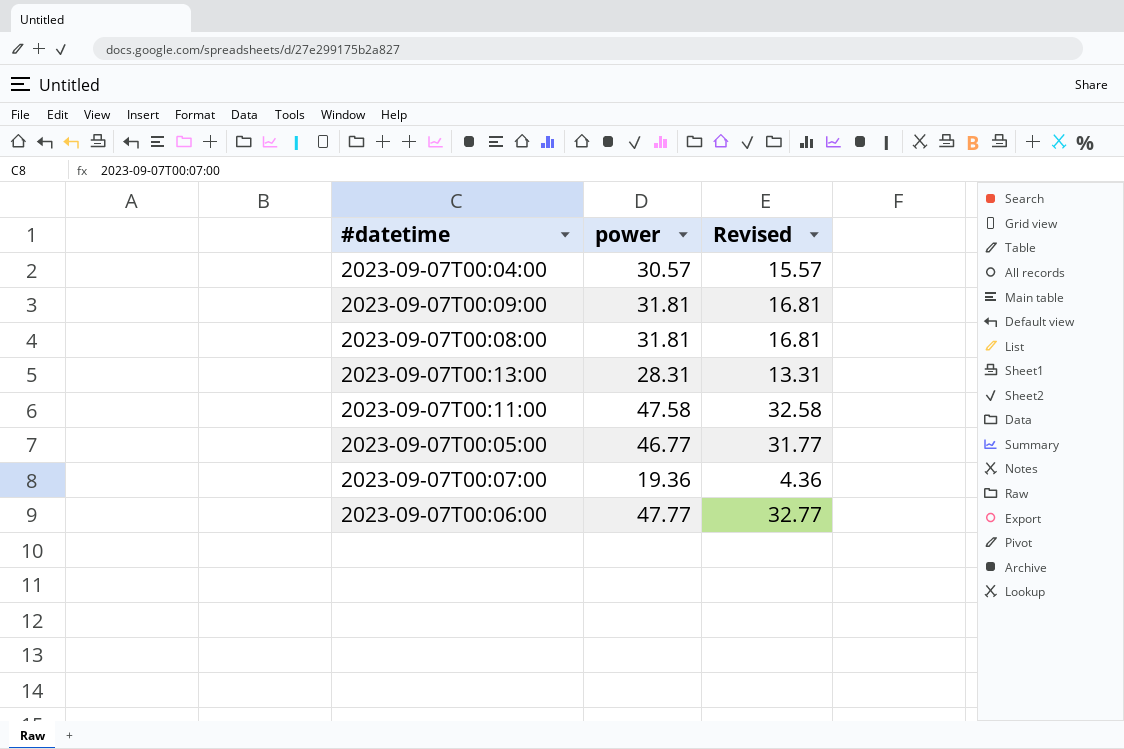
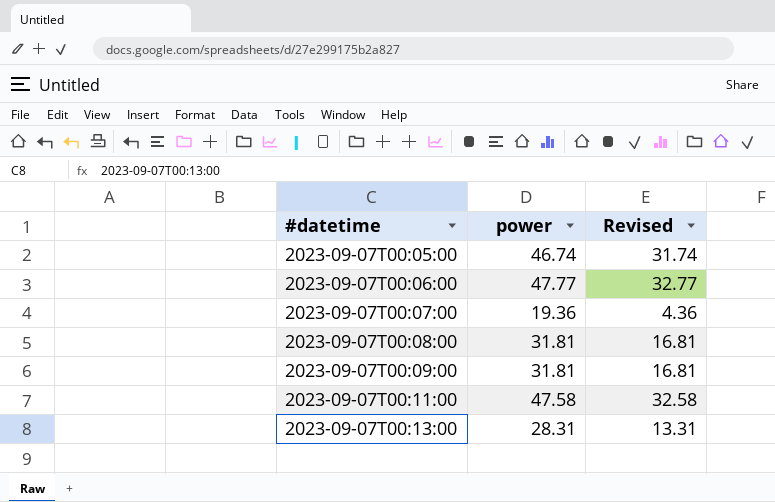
row order: none -> #datetime ascending
row 2023-09-07T00:04:00: 30.57 | 15.57 -> none
2023-09-07T00:05:00 | power: 46.77 -> 46.74
2023-09-07T00:05:00 | Revised: 31.77 -> 31.74

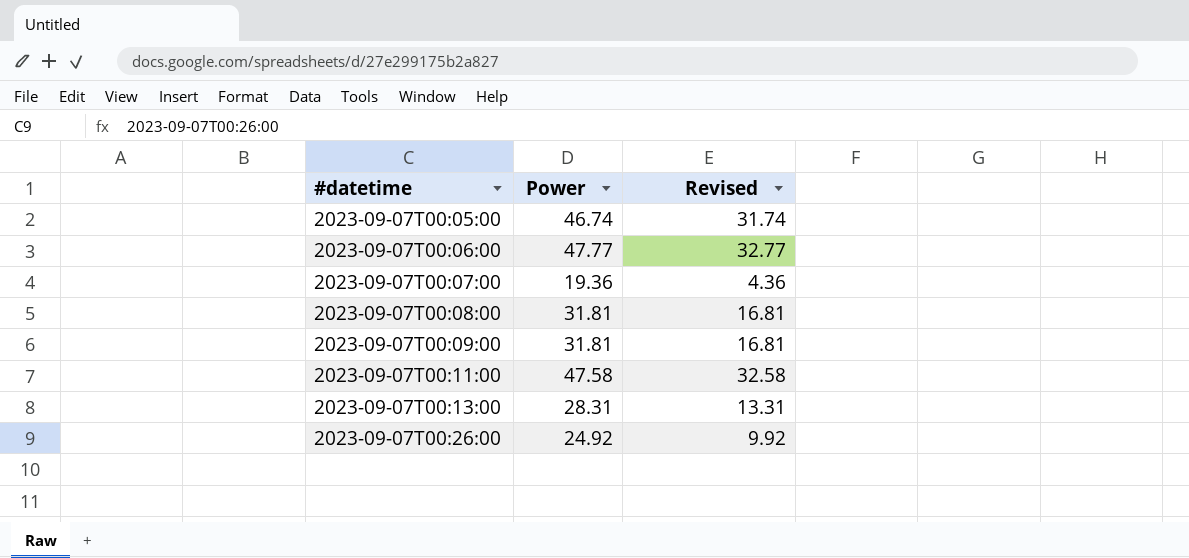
column name: power -> Power
row 2023-09-07T00:26:00: none -> 24.92 | 9.92

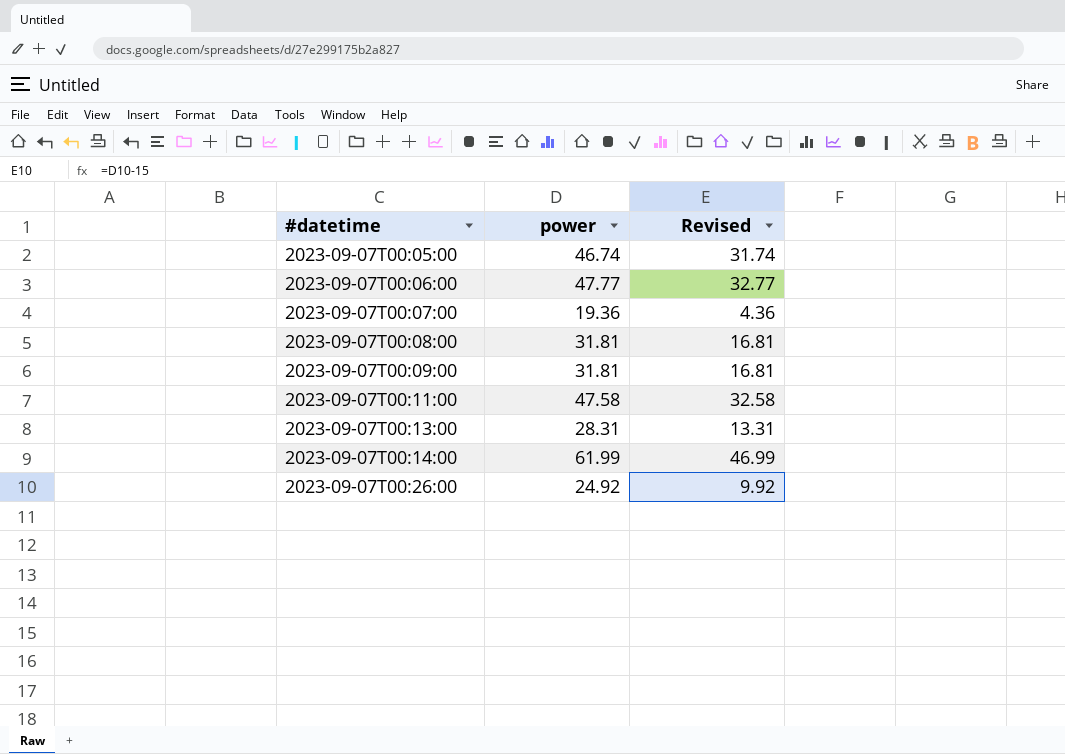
column name: Power -> power
row 2023-09-07T00:14:00: none -> 61.99 | 46.99

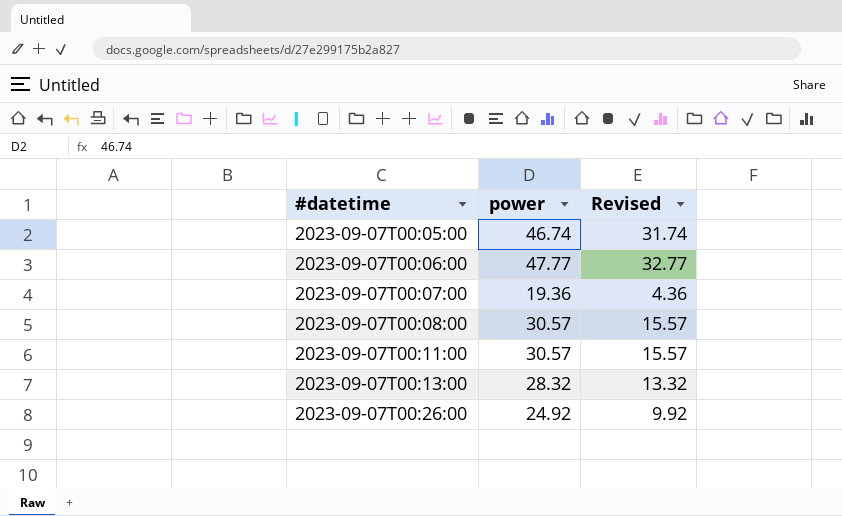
row 2023-09-07T00:09:00: 31.81 | 16.81 -> none
row 2023-09-07T00:14:00: 61.99 | 46.99 -> none
2023-09-07T00:08:00 | power: 31.81 -> 30.57
2023-09-07T00:08:00 | Revised: 16.81 -> 15.57
2023-09-07T00:11:00 | power: 47.58 -> 30.57
2023-09-07T00:11:00 | Revised: 32.58 -> 15.57
2023-09-07T00:13:00 | power: 28.31 -> 28.32
2023-09-07T00:13:00 | Revised: 13.31 -> 13.32

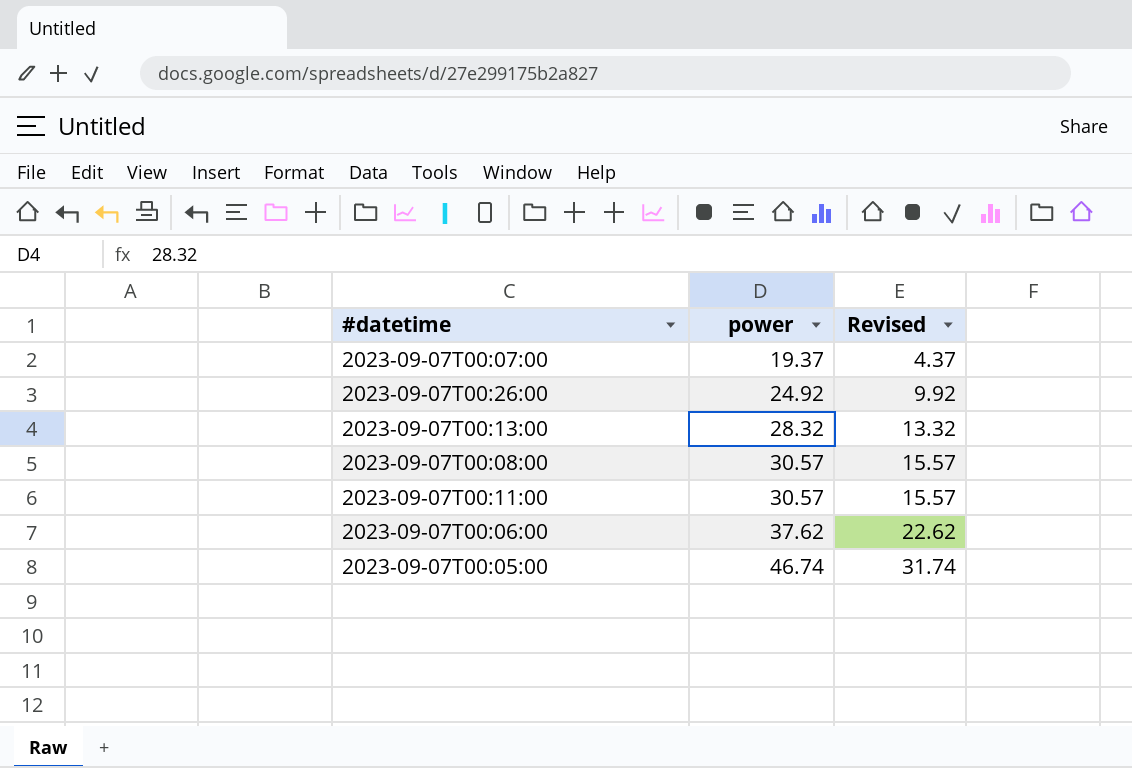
row order: #datetime ascending -> power ascending
2023-09-07T00:07:00 | power: 19.36 -> 19.37
2023-09-07T00:07:00 | Revised: 4.36 -> 4.37
2023-09-07T00:06:00 | power: 47.77 -> 37.62
2023-09-07T00:06:00 | Revised: 32.77 -> 22.62

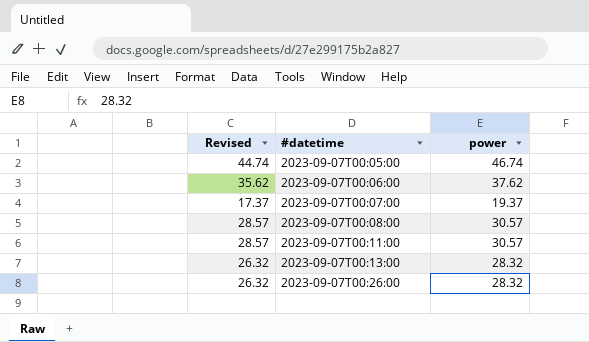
row order: power ascending -> #datetime ascending
column Revised | formula: [power] - 15 -> [power] - 2
column Revised | position: 3 -> 1
2023-09-07T00:26:00 | power: 24.92 -> 28.32

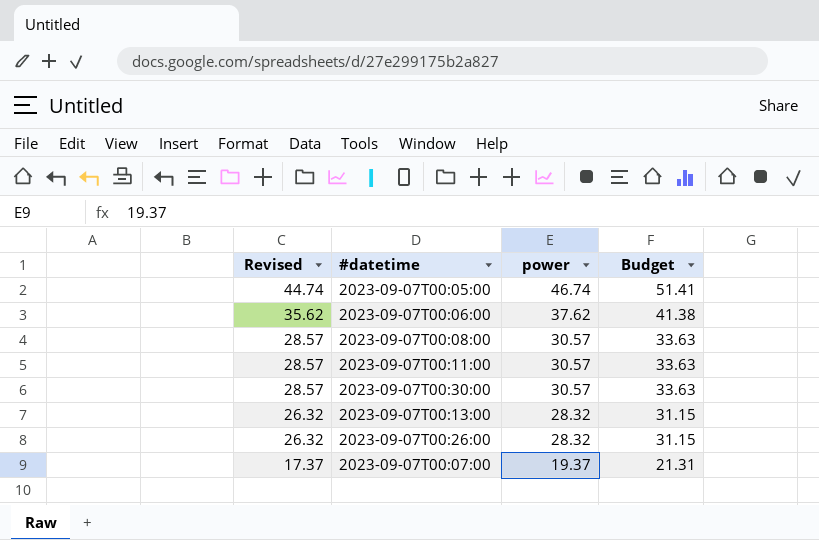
row order: #datetime ascending -> Revised descending
column Budget | formula: none -> [power] * 1.1
row 2023-09-07T00:30:00: none -> 28.57 | 30.57 | 33.63

